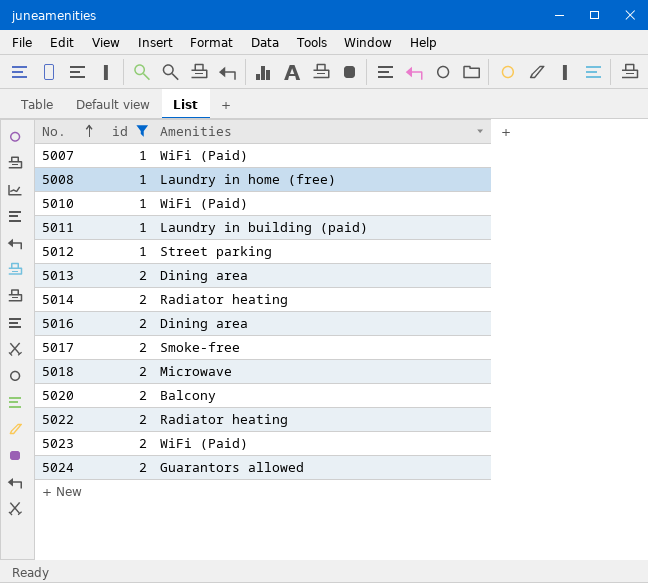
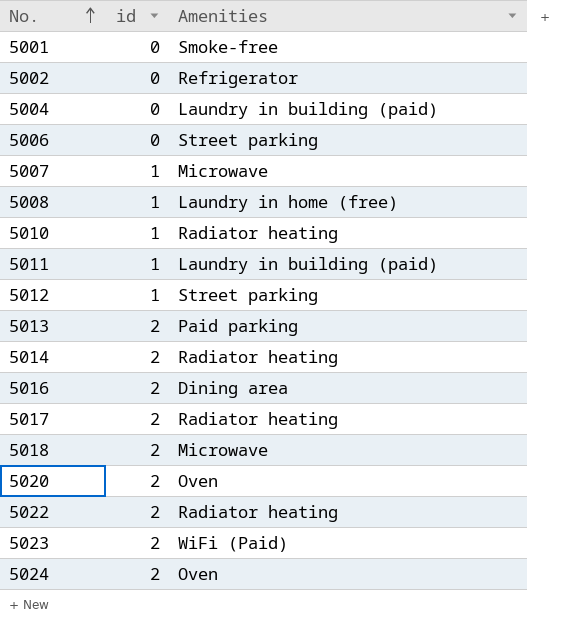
filter: id != 0 -> none
5007 | Amenities: WiFi (Paid) -> Microwave
5010 | Amenities: WiFi (Paid) -> Radiator heating
5013 | Amenities: Dining area -> Paid parking
5017 | Amenities: Smoke-free -> Radiator heating
5020 | Amenities: Balcony -> Oven
5024 | Amenities: Guarantors allowed -> Oven

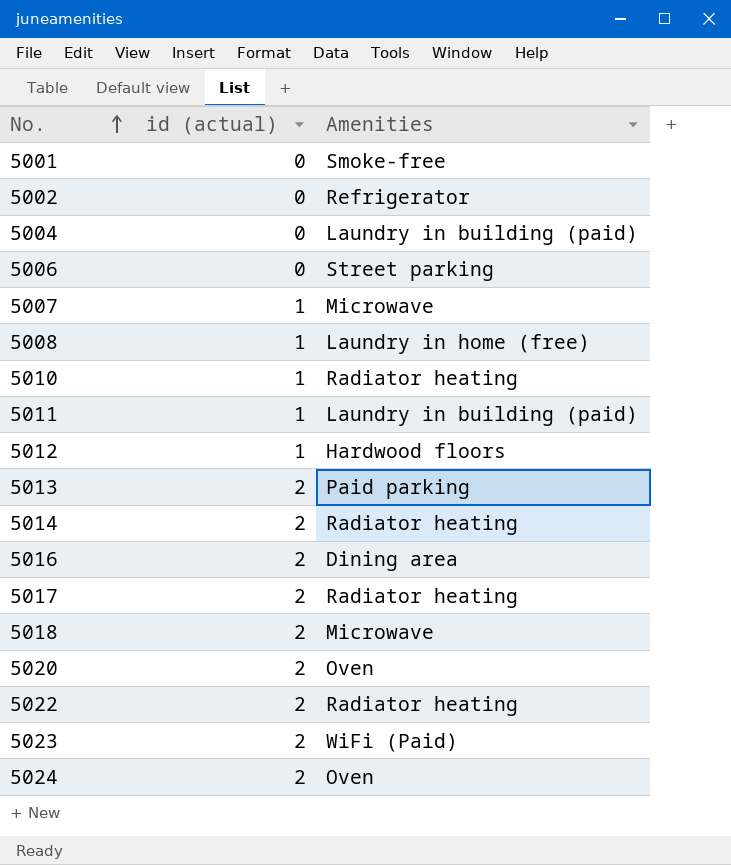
column name: id -> id (actual)
5012 | Amenities: Street parking -> Hardwood floors

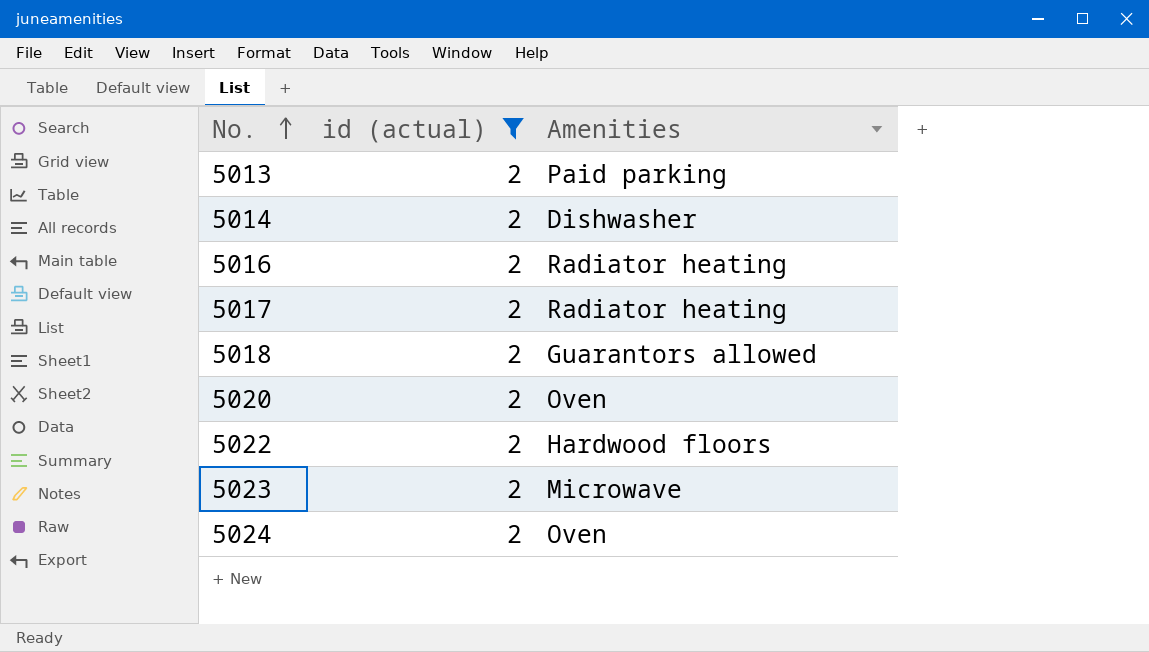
filter: none -> id (actual) = 2
5014 | Amenities: Radiator heating -> Dishwasher
5016 | Amenities: Dining area -> Radiator heating
5018 | Amenities: Microwave -> Guarantors allowed
5022 | Amenities: Radiator heating -> Hardwood floors
5023 | Amenities: WiFi (Paid) -> Microwave

